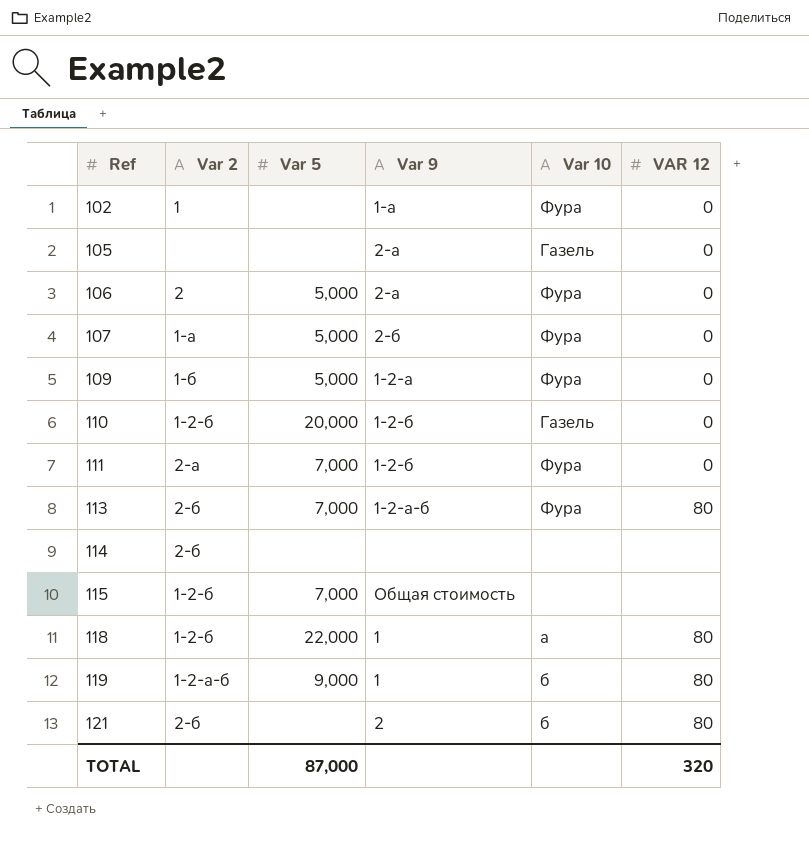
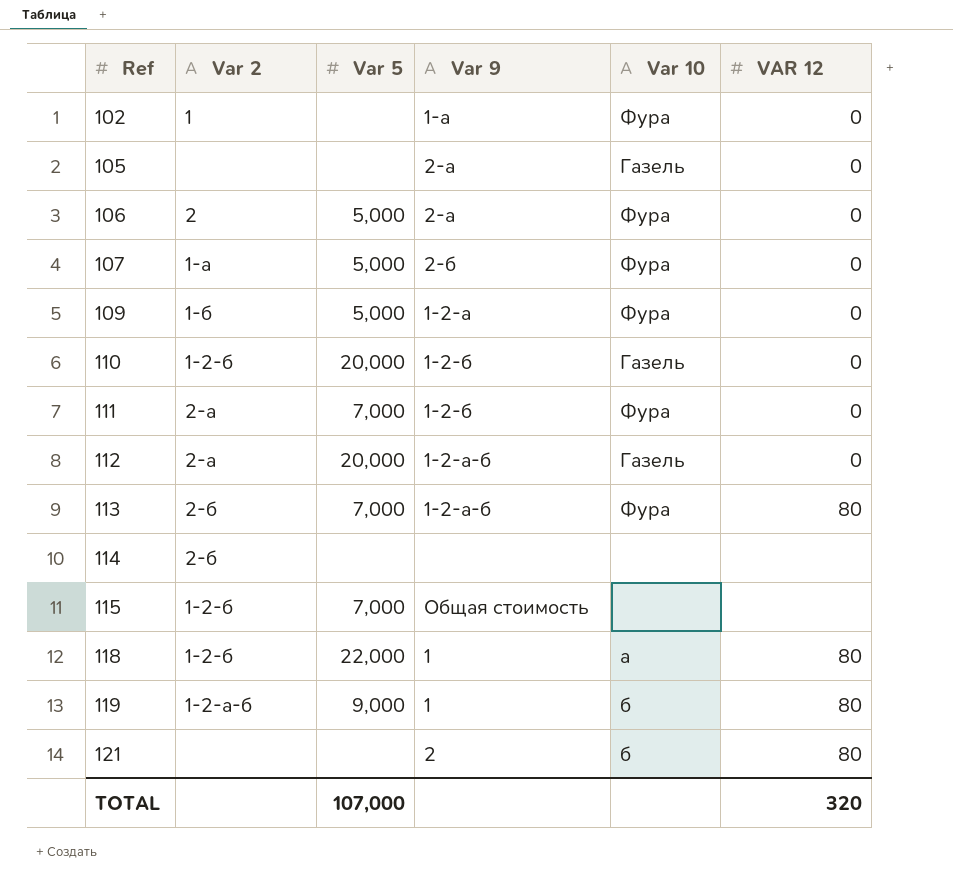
row 112: none -> 2-а | 20,000 | 1-2-а-б | Газель | 0
121 | Var 2: 2-б -> none
TOTAL | Var 5: 87,000 -> 107,000

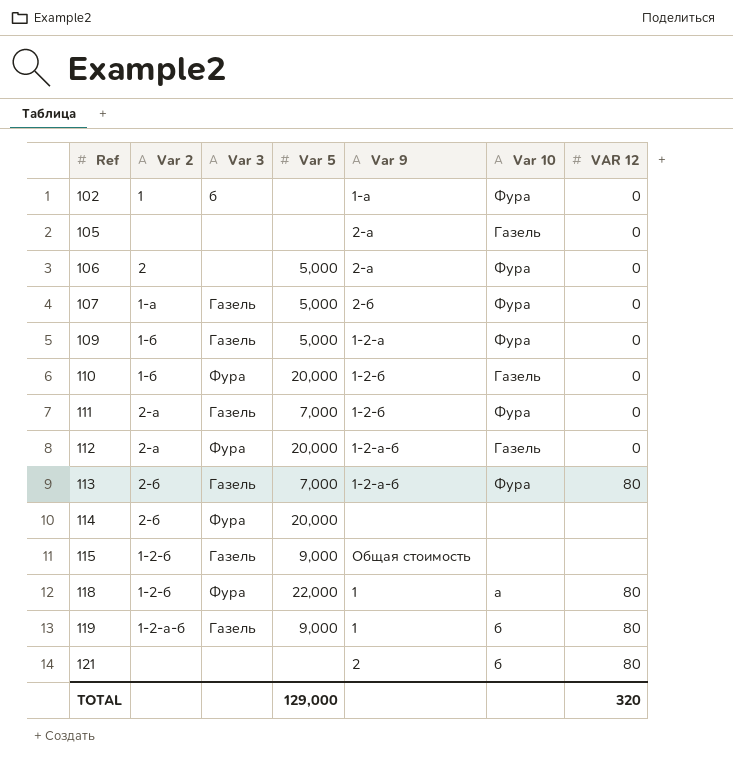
column Var 3 | position: none -> 3
110 | Var 2: 1-2-б -> 1-б
114 | Var 5: none -> 20,000
115 | Var 5: 7,000 -> 9,000
TOTAL | Var 5: 107,000 -> 129,000

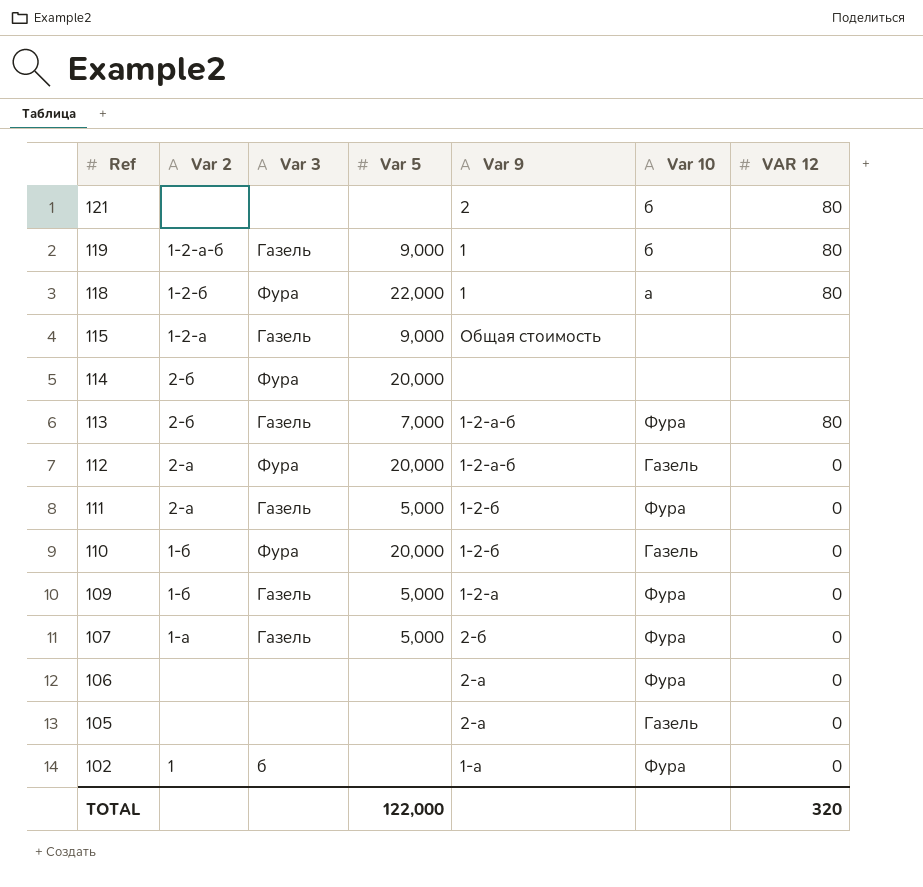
row order: Ref ascending -> Ref descending
115 | Var 2: 1-2-б -> 1-2-а
111 | Var 5: 7,000 -> 5,000
106 | Var 2: 2 -> none
106 | Var 5: 5,000 -> none
TOTAL | Var 5: 129,000 -> 122,000

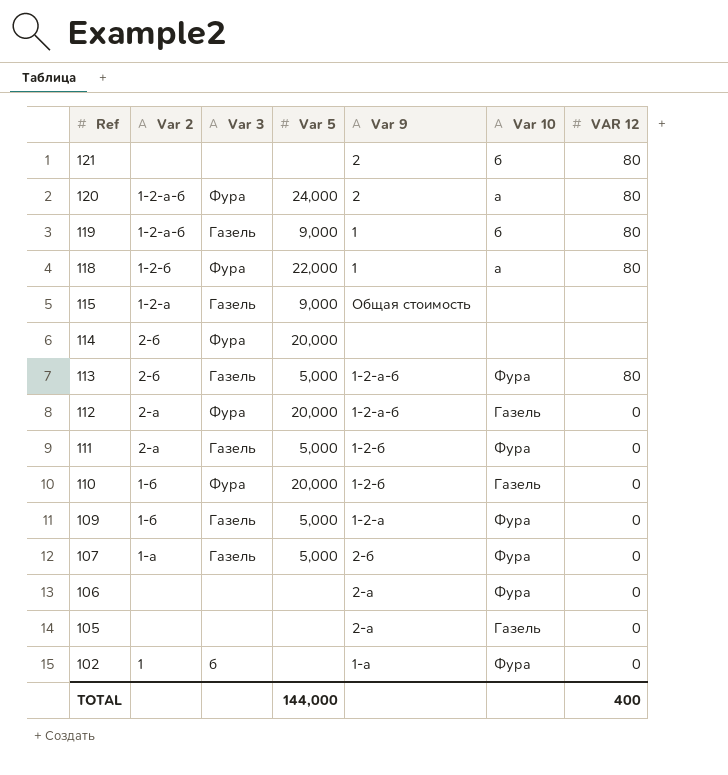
row 120: none -> 1-2-а-б | Фура | 24,000 | 2 | а | 80
113 | Var 5: 7,000 -> 5,000
TOTAL | Var 5: 122,000 -> 144,000
TOTAL | VAR 12: 320 -> 400

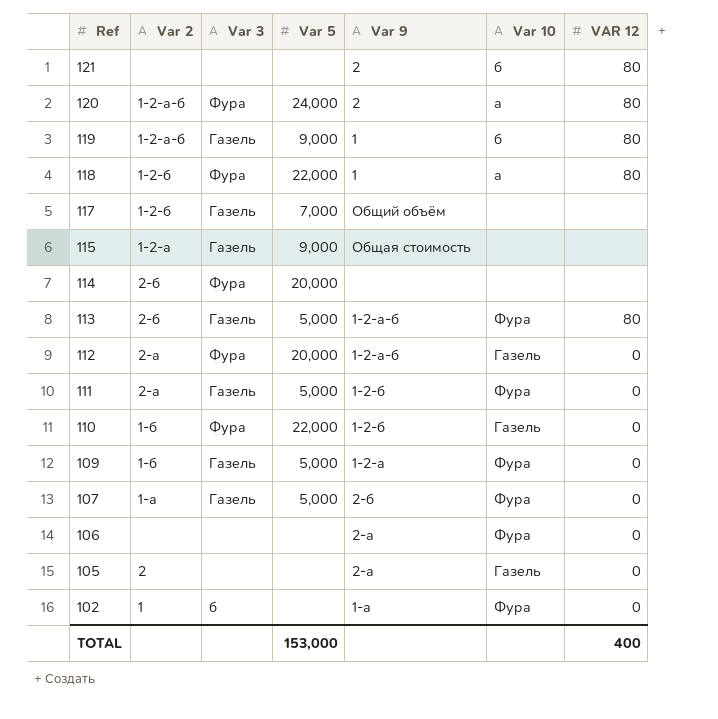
row 117: none -> 1-2-б | Газель | 7,000 | Общий объём | none | none
110 | Var 5: 20,000 -> 22,000
105 | Var 2: none -> 2
TOTAL | Var 5: 144,000 -> 153,000

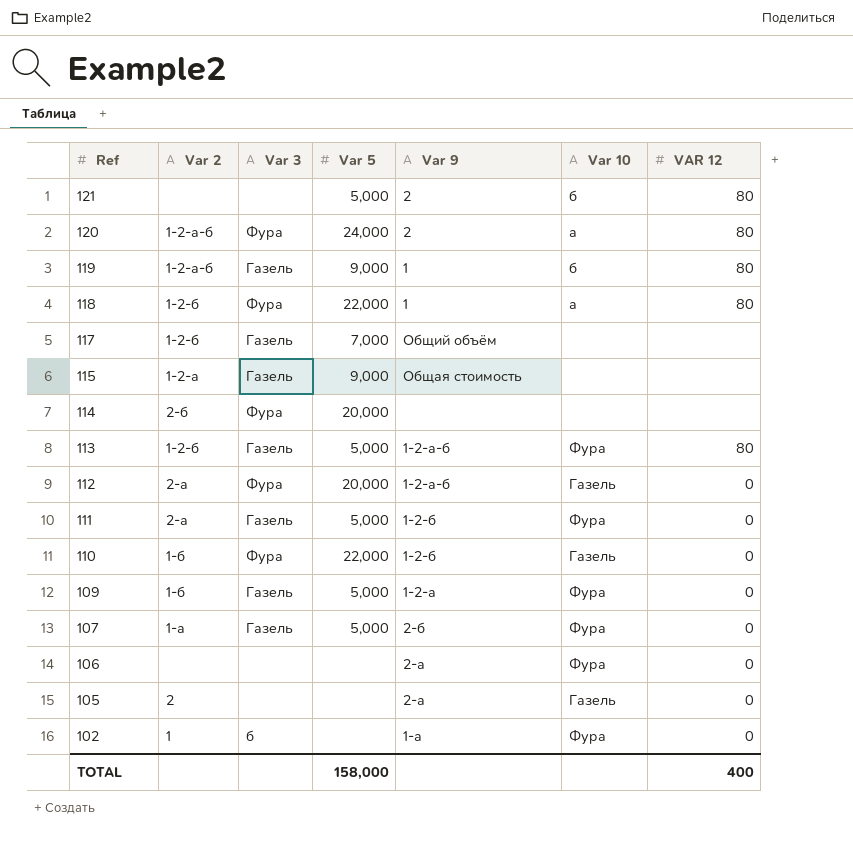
121 | Var 5: none -> 5,000
113 | Var 2: 2-б -> 1-2-б
TOTAL | Var 5: 153,000 -> 158,000

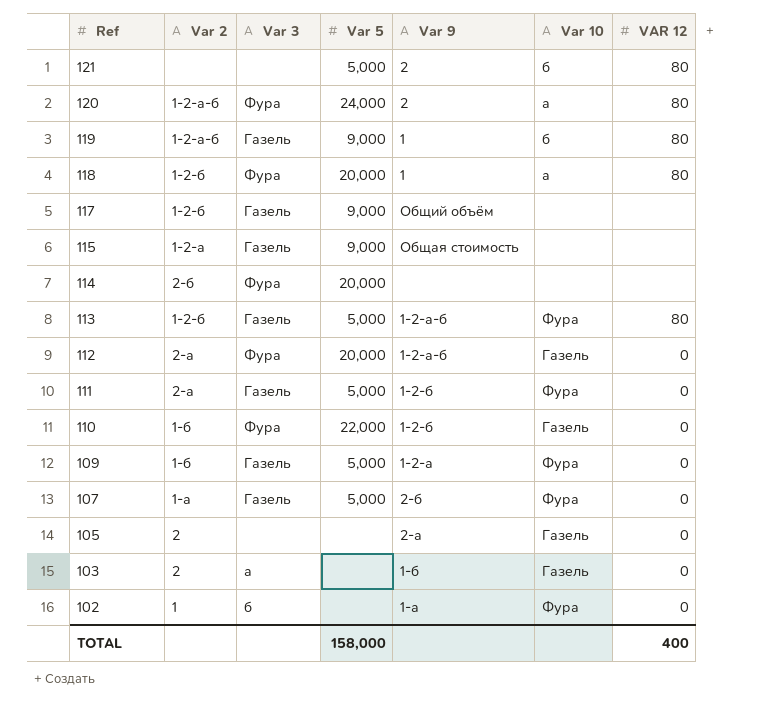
row 106: none | none | none | 2-а | Фура | 0 -> none
118 | Var 5: 22,000 -> 20,000
117 | Var 5: 7,000 -> 9,000
row 103: none -> 2 | а | none | 1-б | Газель | 0

